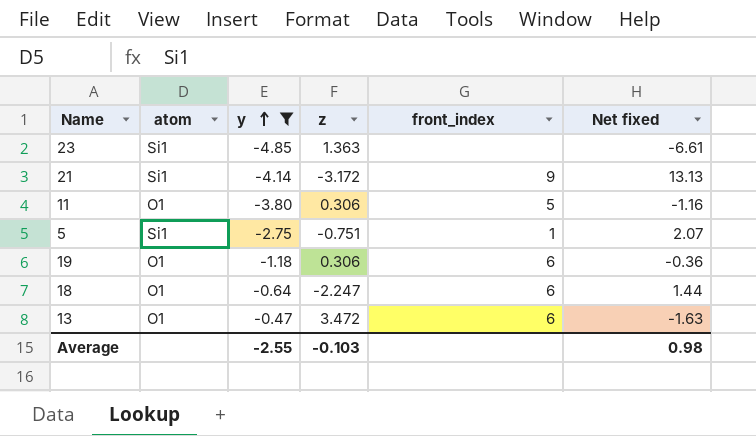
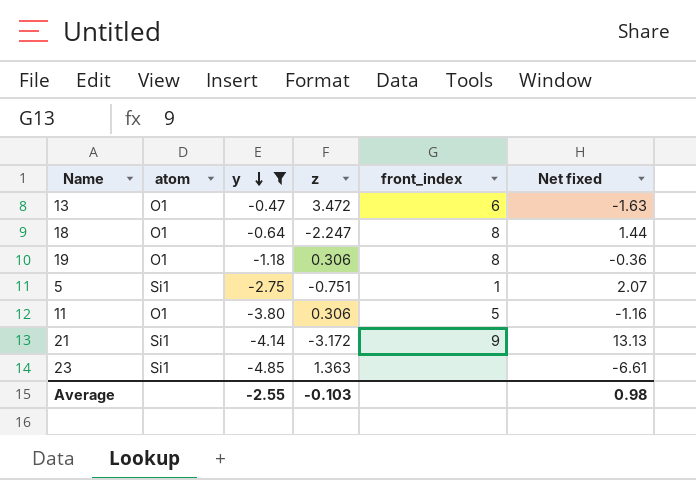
row order: y ascending -> y descending
18 | front_index: 6 -> 8
19 | front_index: 6 -> 8

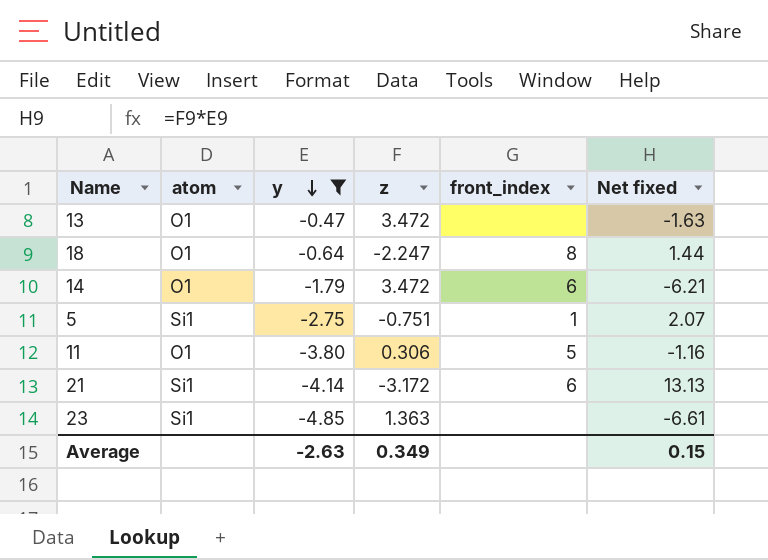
row 19: O1 | -1.18 | 0.306 | 8 | -0.36 -> none
13 | front_index: 6 -> none
row 14: none -> O1 | -1.79 | 3.472 | 6 | -6.21
21 | front_index: 9 -> 6
Average | y: -2.55 -> -2.63
Average | z: -0.103 -> 0.349
Average | Net fixed: 0.98 -> 0.15

